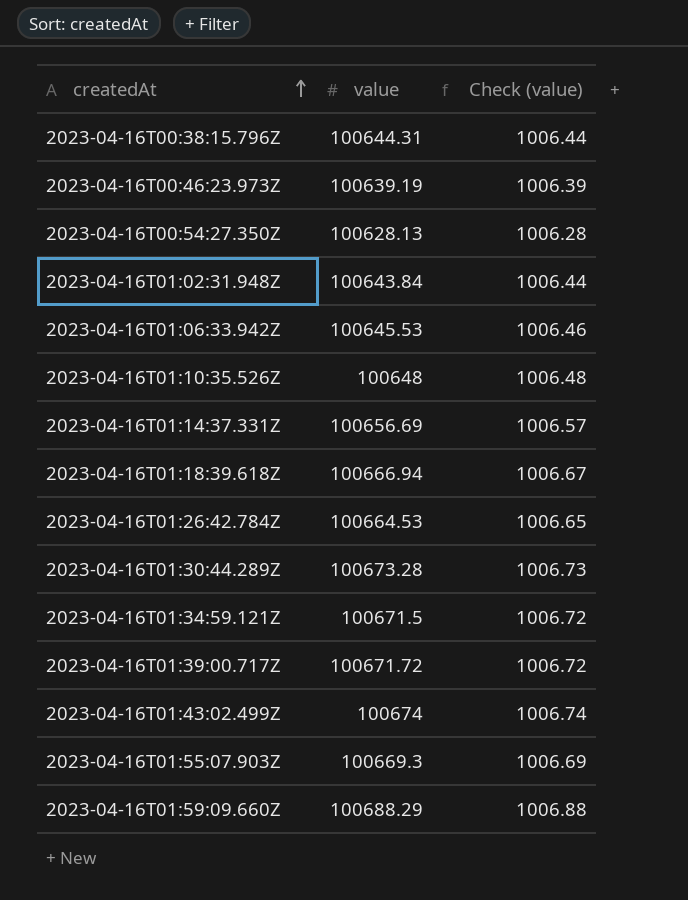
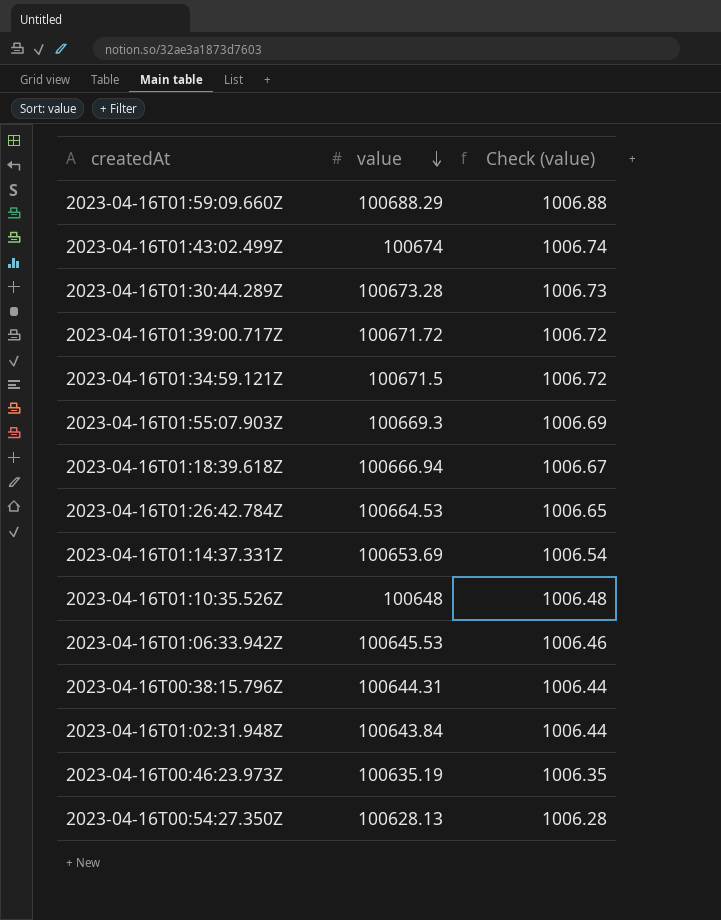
row order: createdAt ascending -> value descending
2023-04-16T01:14:37.331Z | value: 100656.69 -> 100653.69
2023-04-16T01:14:37.331Z | Check (value): 1006.57 -> 1006.54
2023-04-16T00:46:23.973Z | value: 100639.19 -> 100635.19
2023-04-16T00:46:23.973Z | Check (value): 1006.39 -> 1006.35

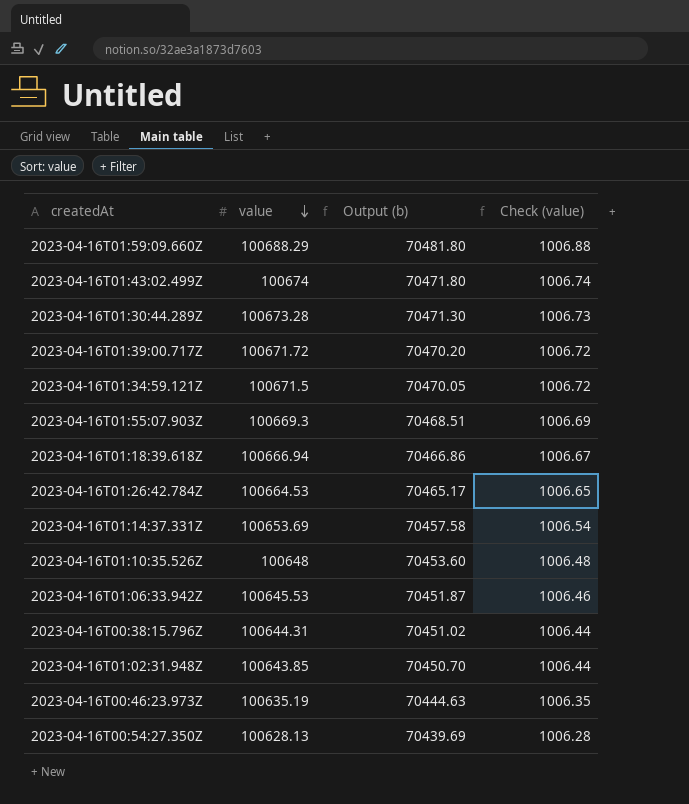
column Output (b) | formula: none -> [value] * 0.7
2023-04-16T01:02:31.948Z | value: 100643.84 -> 100643.85

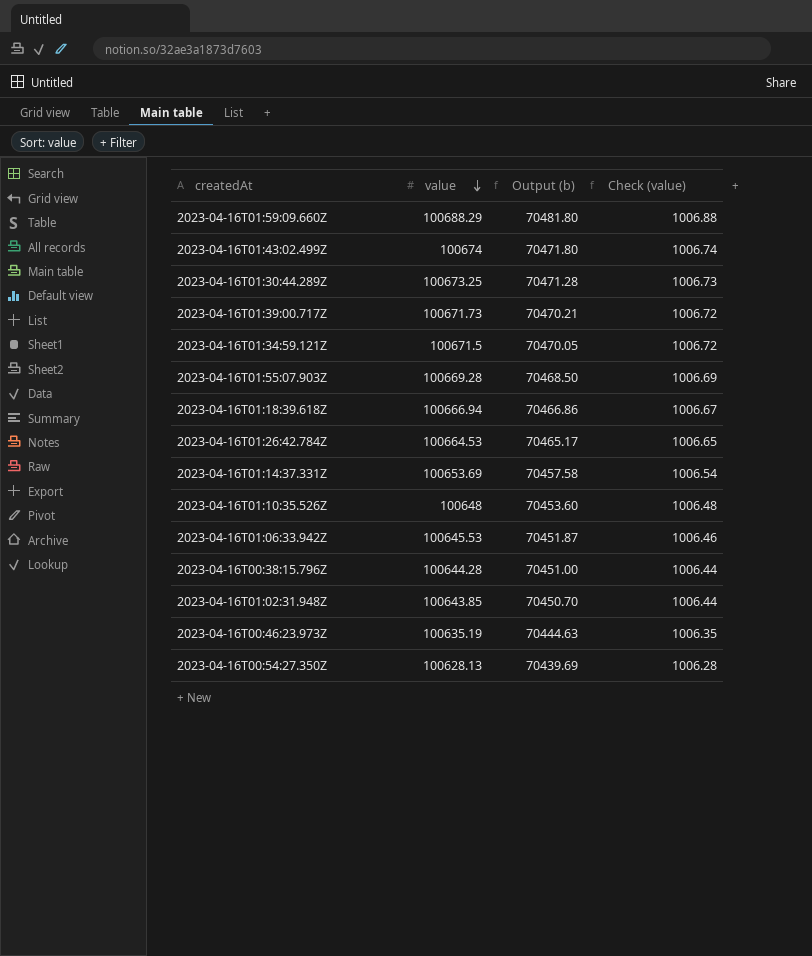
2023-04-16T01:30:44.289Z | value: 100673.28 -> 100673.25
2023-04-16T01:30:44.289Z | Output (b): 70471.30 -> 70471.28
2023-04-16T01:39:00.717Z | value: 100671.72 -> 100671.73
2023-04-16T01:39:00.717Z | Output (b): 70470.20 -> 70470.21
2023-04-16T01:55:07.903Z | value: 100669.3 -> 100669.28
2023-04-16T01:55:07.903Z | Output (b): 70468.51 -> 70468.50
2023-04-16T00:38:15.796Z | value: 100644.31 -> 100644.28
2023-04-16T00:38:15.796Z | Output (b): 70451.02 -> 70451.00

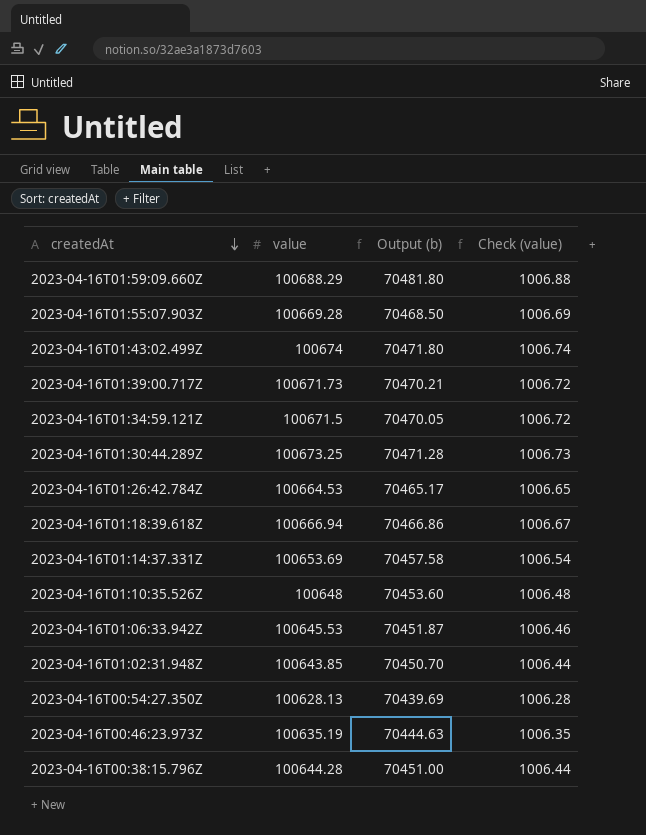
row order: value descending -> createdAt descending

